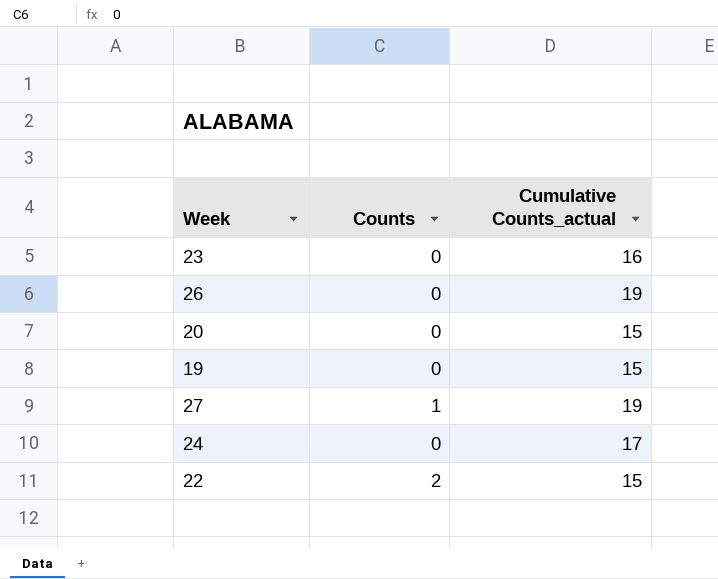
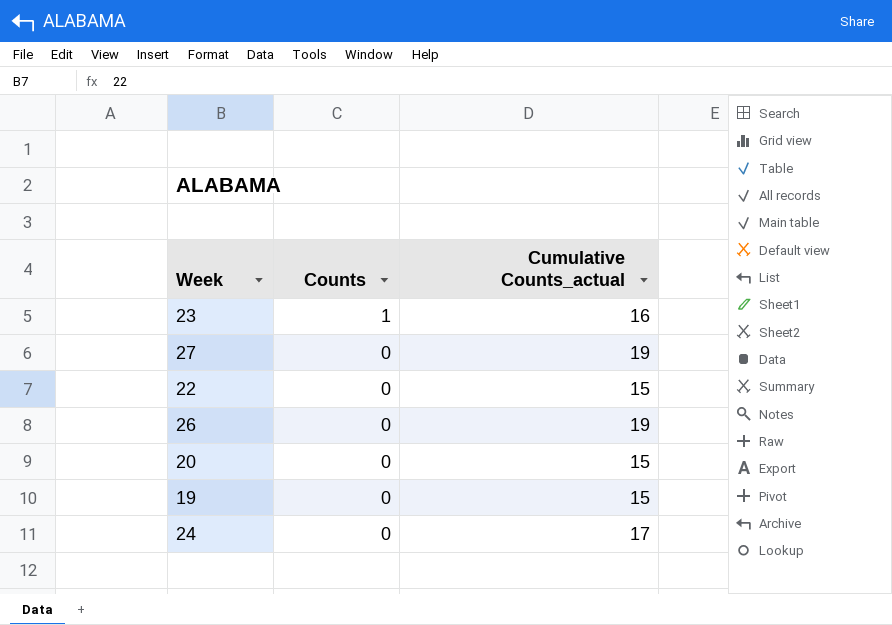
row order: none -> Counts descending
23 | Counts: 0 -> 1
27 | Counts: 1 -> 0
22 | Counts: 2 -> 0

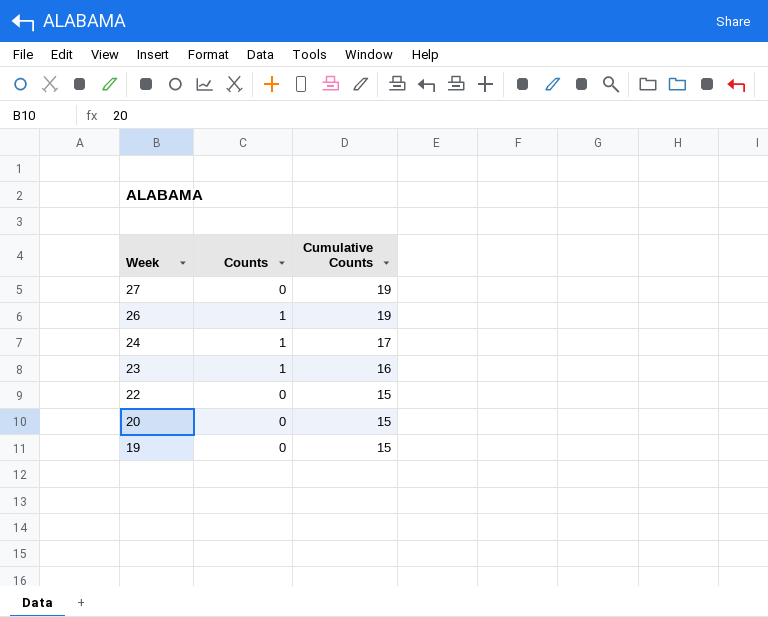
row order: Counts descending -> Week descending
column name: Cumulative Counts_actual -> Cumulative Counts
26 | Counts: 0 -> 1
24 | Counts: 0 -> 1

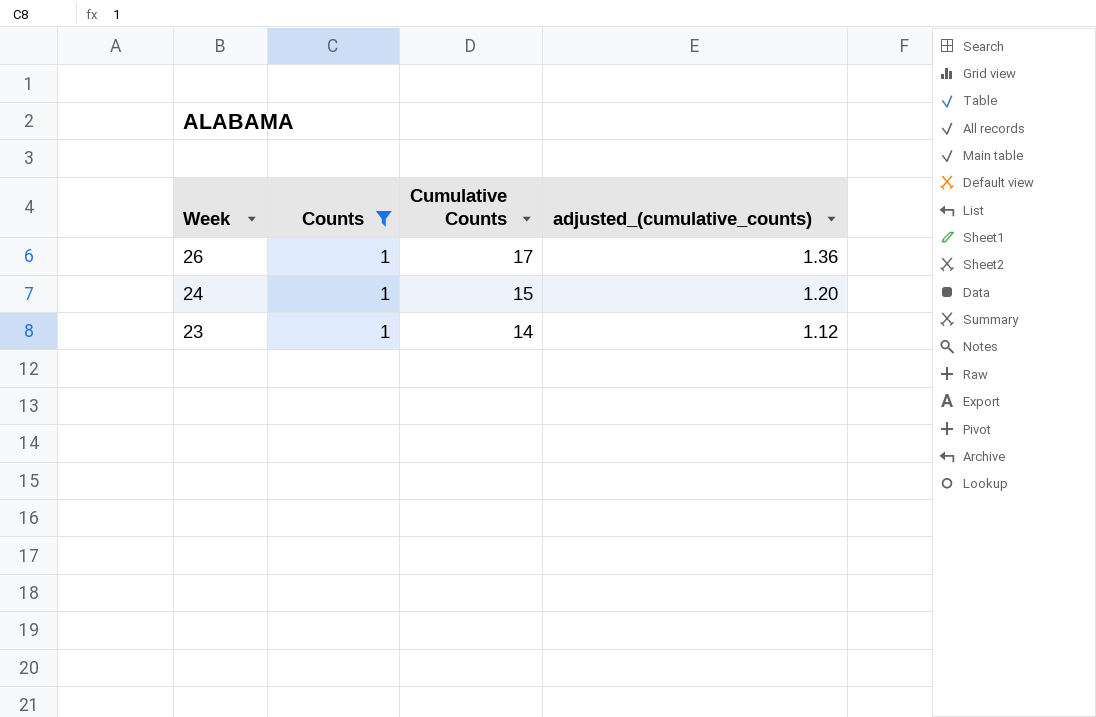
filter: none -> Counts = 1
column adjusted_(cumulative_counts) | formula: none -> [Cumulative Counts] * 0.08
26 | Cumulative Counts: 19 -> 17
24 | Cumulative Counts: 17 -> 15
23 | Cumulative Counts: 16 -> 14

